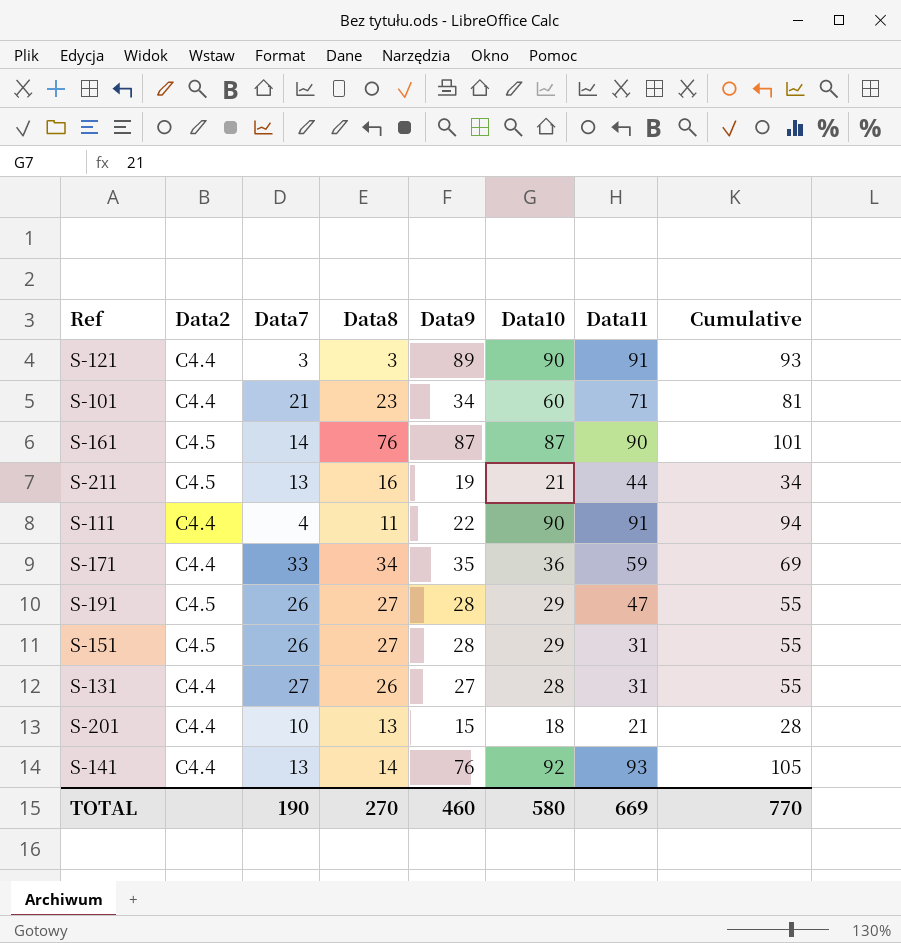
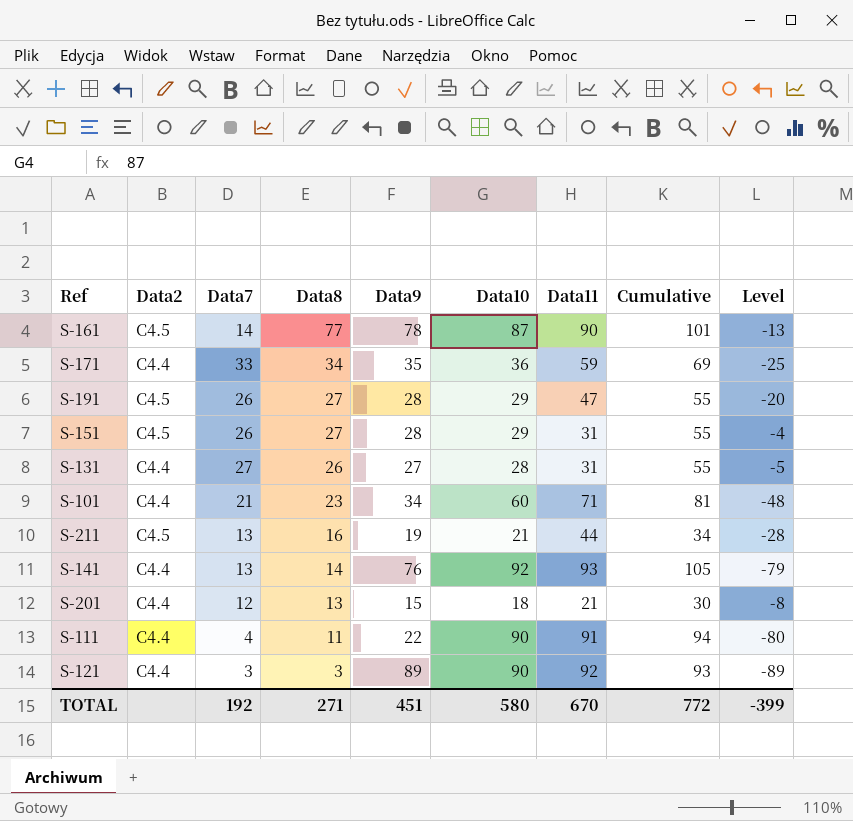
row order: none -> Data8 descending
column Level | formula: none -> [Data8] - [Data11]
S-161 | Data8: 76 -> 77
S-161 | Data9: 87 -> 78
S-201 | Data7: 10 -> 12
S-201 | Cumulative: 28 -> 30
S-121 | Data11: 91 -> 92
TOTAL | Data7: 190 -> 192
TOTAL | Data8: 270 -> 271
TOTAL | Data9: 460 -> 451
TOTAL | Data11: 669 -> 670
TOTAL | Cumulative: 770 -> 772

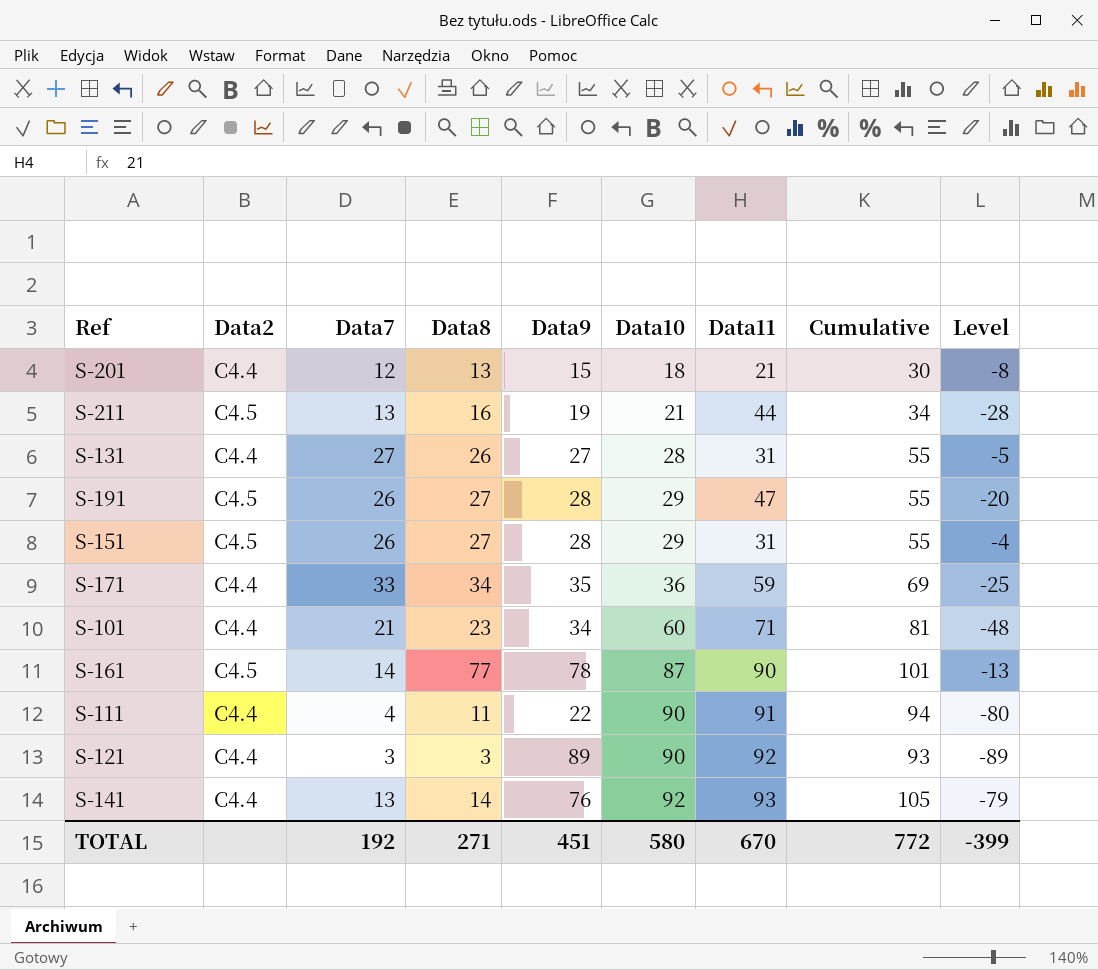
row order: Data8 descending -> Data10 ascending

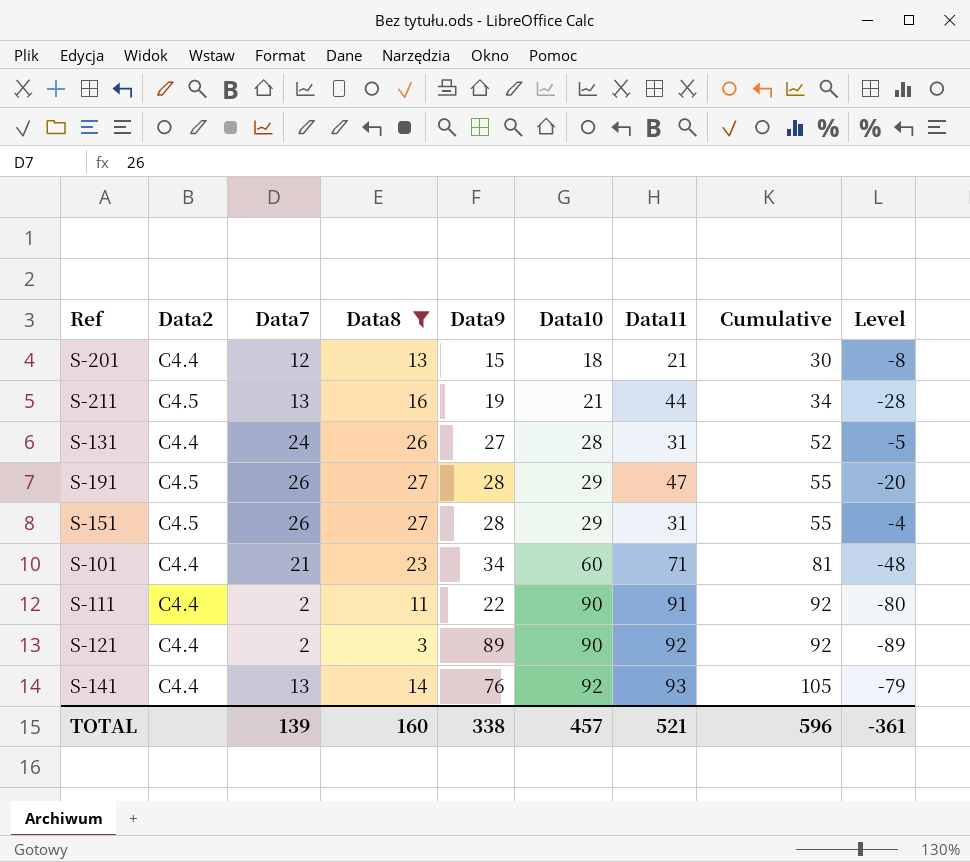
filter: none -> Data8 <= 27
S-131 | Data7: 27 -> 24
S-131 | Cumulative: 55 -> 52
S-111 | Data7: 4 -> 2
S-111 | Cumulative: 94 -> 92
S-121 | Data7: 3 -> 2
S-121 | Cumulative: 93 -> 92
TOTAL | Data7: 192 -> 139
TOTAL | Data8: 271 -> 160
TOTAL | Data9: 451 -> 338
TOTAL | Data10: 580 -> 457
TOTAL | Data11: 670 -> 521
TOTAL | Cumulative: 772 -> 596
TOTAL | Level: -399 -> -361

